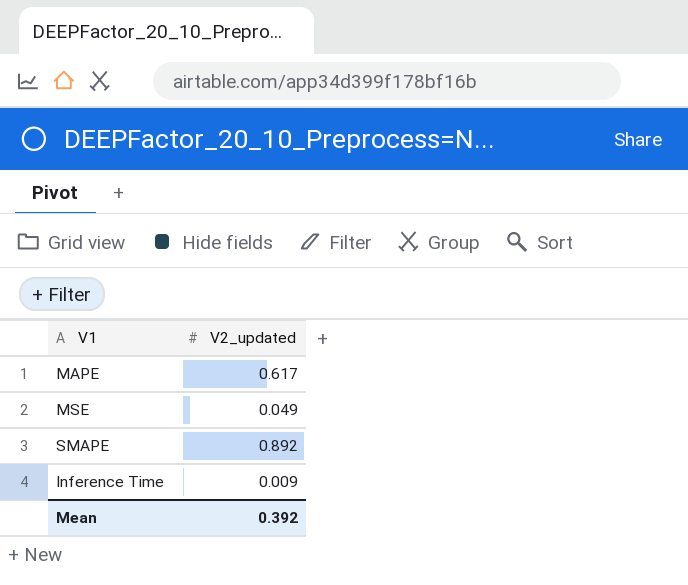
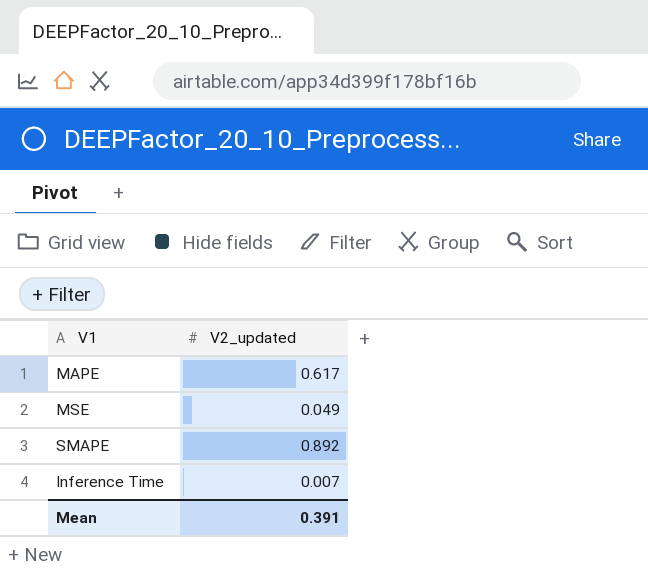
Inference Time | V2_updated: 0.009 -> 0.007
Mean | V2_updated: 0.392 -> 0.391

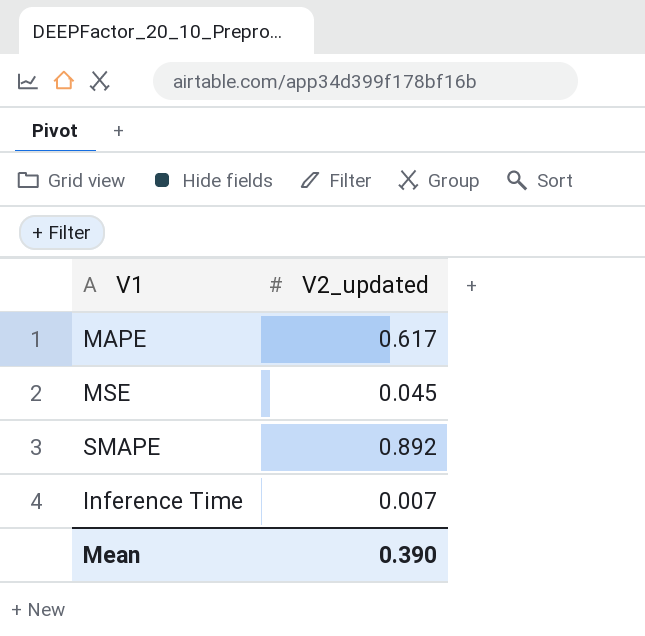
MSE | V2_updated: 0.049 -> 0.045
Mean | V2_updated: 0.391 -> 0.390

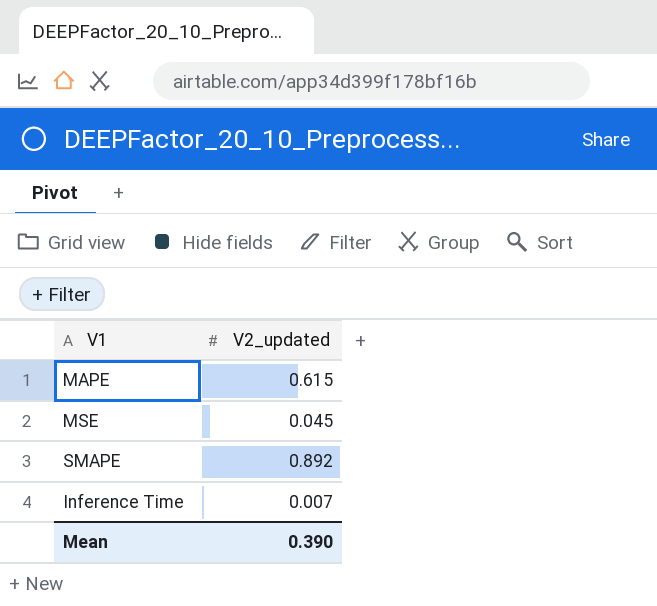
MAPE | V2_updated: 0.617 -> 0.615

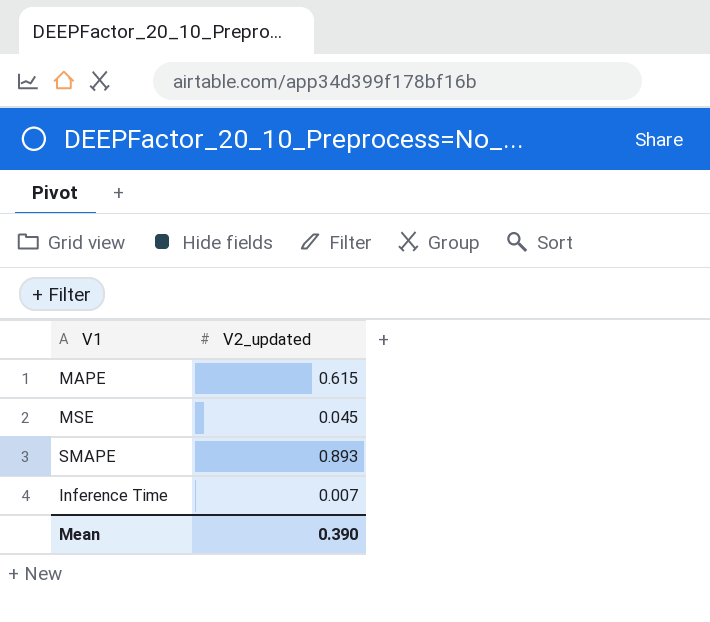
SMAPE | V2_updated: 0.892 -> 0.893

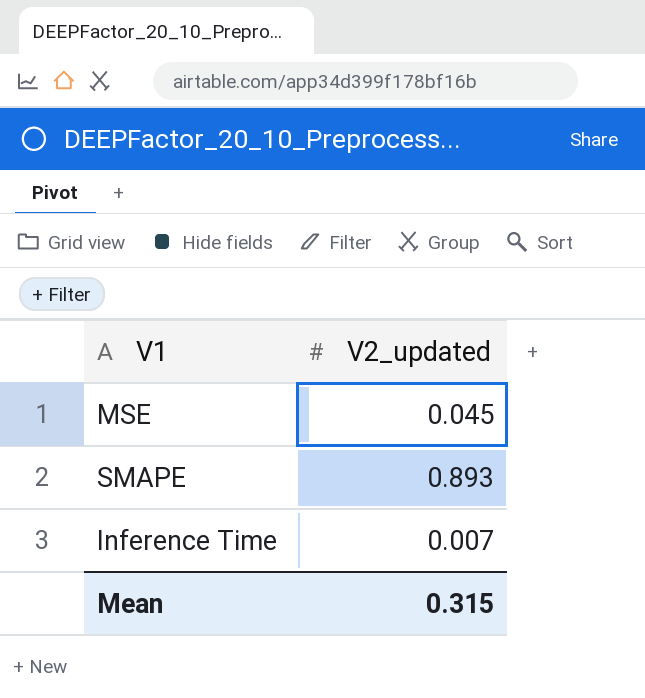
row MAPE: 0.615 -> none
Mean | V2_updated: 0.390 -> 0.315

